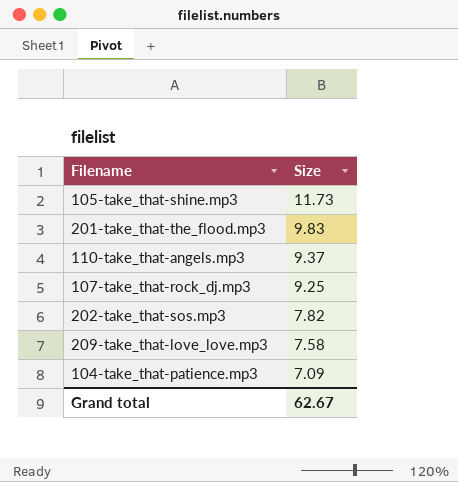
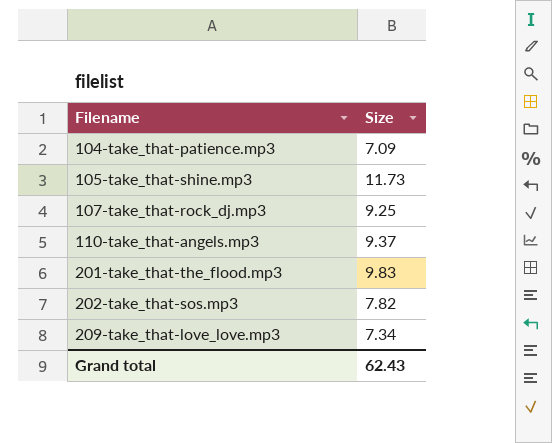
row order: Size descending -> Filename ascending
209-take_that-love_love.mp3 | Size: 7.58 -> 7.34
Grand total | Size: 62.67 -> 62.43

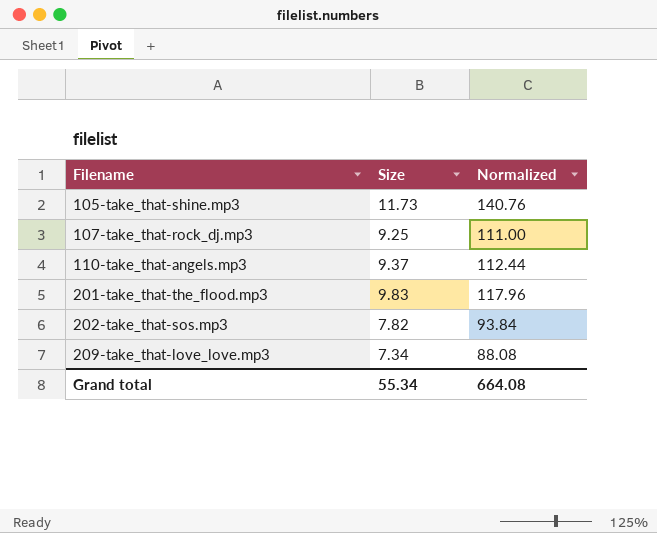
column Normalized | formula: none -> [Size] * 12
row 104-take_that-patience.mp3: 7.09 -> none
Grand total | Size: 62.43 -> 55.34

